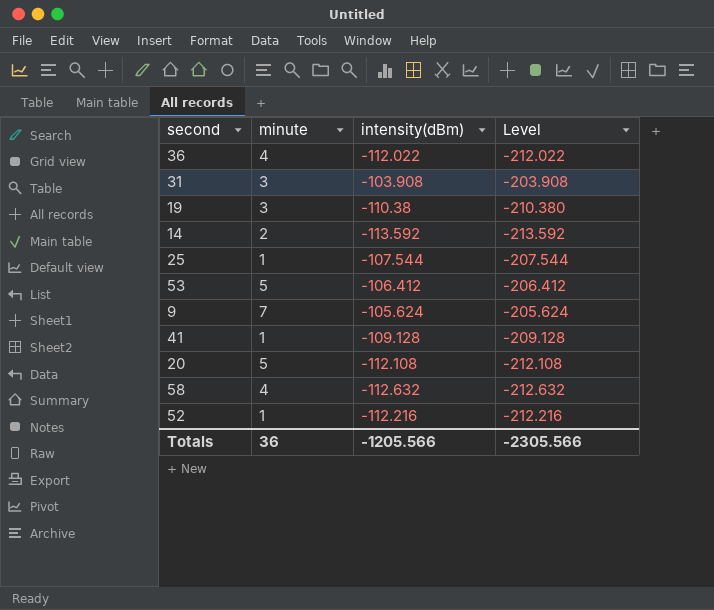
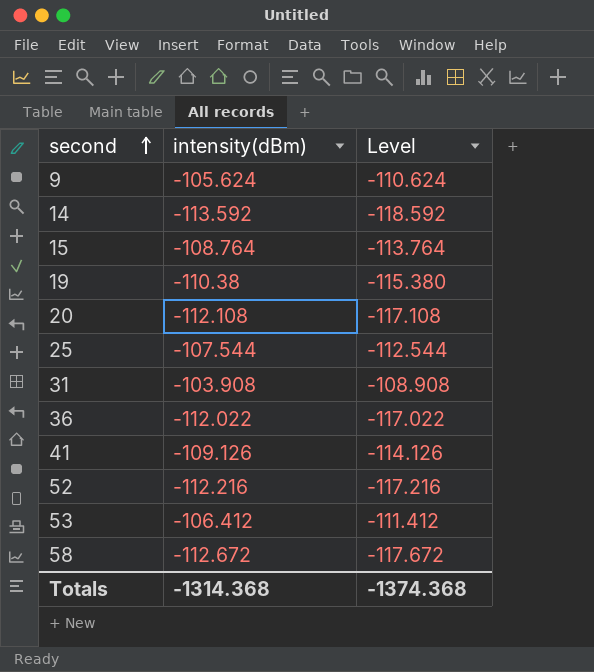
row order: none -> second ascending
column minute | position: 2 -> none
column Level | formula: [intensity(dBm)] - 100 -> [intensity(dBm)] - 5
row 15: none -> -108.764 | -113.764
41 | intensity(dBm): -109.128 -> -109.126
58 | intensity(dBm): -112.632 -> -112.672
Totals | intensity(dBm): -1205.566 -> -1314.368
Totals | Level: -2305.566 -> -1374.368

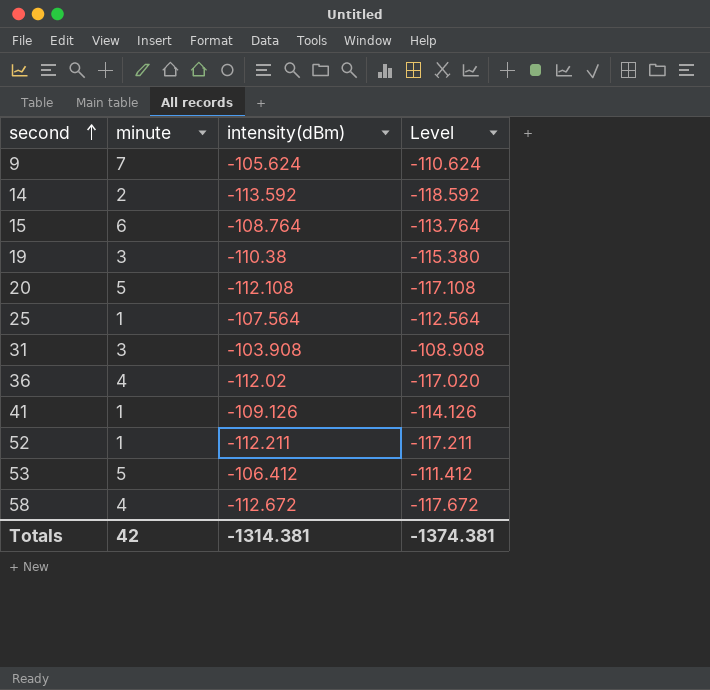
column minute | position: none -> 2
25 | intensity(dBm): -107.544 -> -107.564
25 | Level: -112.544 -> -112.564
36 | intensity(dBm): -112.022 -> -112.02
36 | Level: -117.022 -> -117.020
52 | intensity(dBm): -112.216 -> -112.211
52 | Level: -117.216 -> -117.211
Totals | intensity(dBm): -1314.368 -> -1314.381
Totals | Level: -1374.368 -> -1374.381

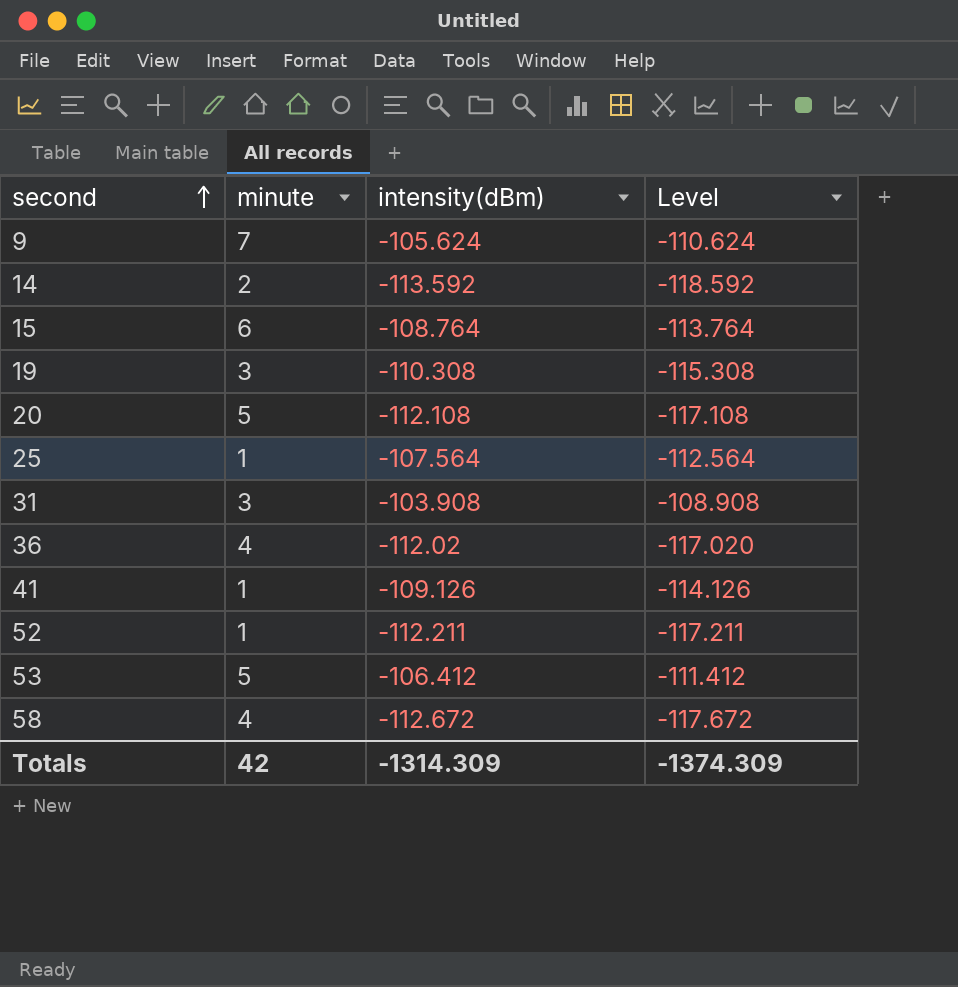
19 | intensity(dBm): -110.38 -> -110.308
19 | Level: -115.380 -> -115.308
Totals | intensity(dBm): -1314.381 -> -1314.309
Totals | Level: -1374.381 -> -1374.309

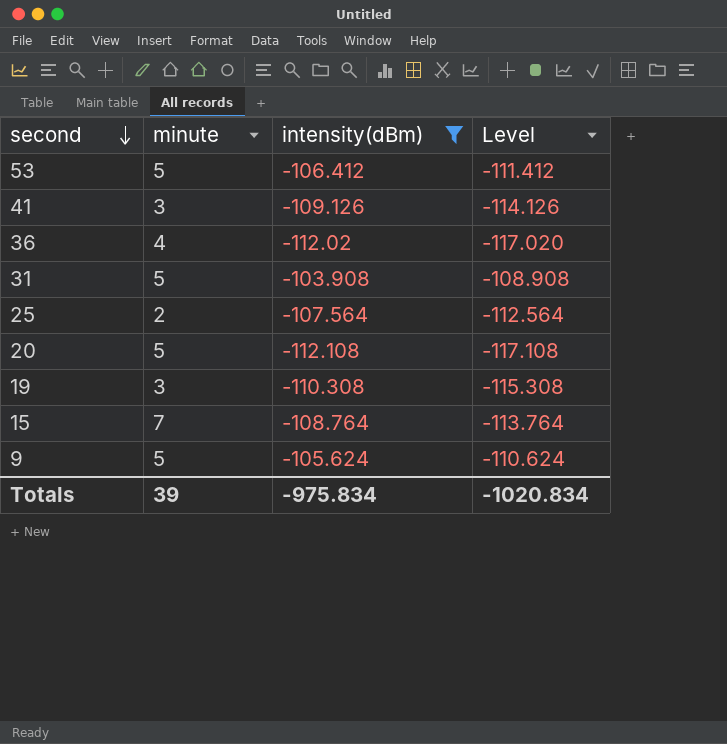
filter: none -> intensity(dBm) >= -112.108
row order: second ascending -> second descending
41 | minute: 1 -> 3
31 | minute: 3 -> 5
25 | minute: 1 -> 2
15 | minute: 6 -> 7
9 | minute: 7 -> 5
Totals | minute: 42 -> 39
Totals | intensity(dBm): -1314.309 -> -975.834
Totals | Level: -1374.309 -> -1020.834

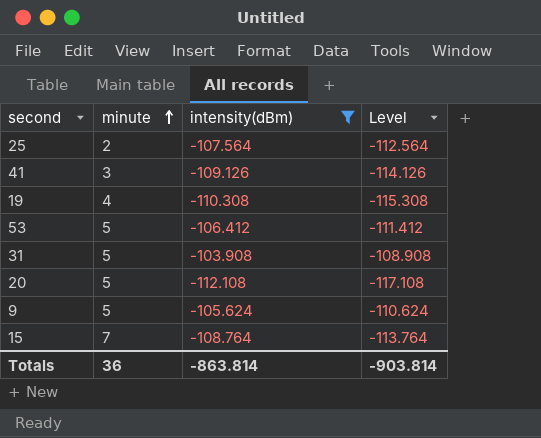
row order: second descending -> minute ascending
row 36: 4 | -112.02 | -117.020 -> none
19 | minute: 3 -> 4
Totals | minute: 39 -> 36
Totals | intensity(dBm): -975.834 -> -863.814
Totals | Level: -1020.834 -> -903.814

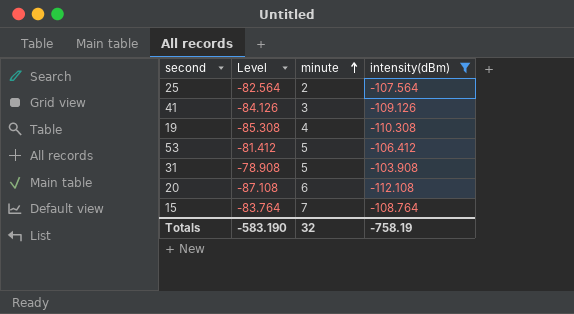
column Level | formula: [intensity(dBm)] - 5 -> [intensity(dBm)] + 25
column Level | position: 4 -> 2
row 9: 5 | -105.624 | -110.624 -> none
20 | minute: 5 -> 6
Totals | Level: -903.814 -> -583.190
Totals | minute: 36 -> 32
Totals | intensity(dBm): -863.814 -> -758.19

